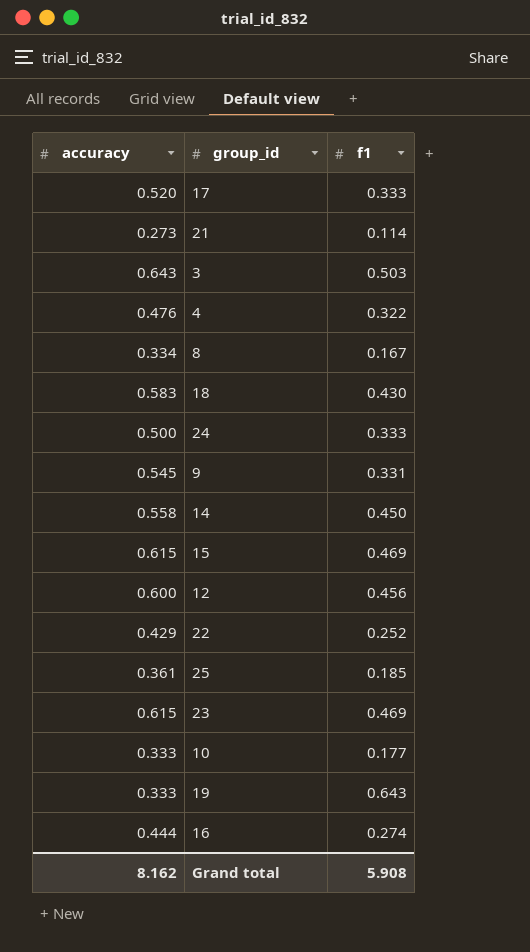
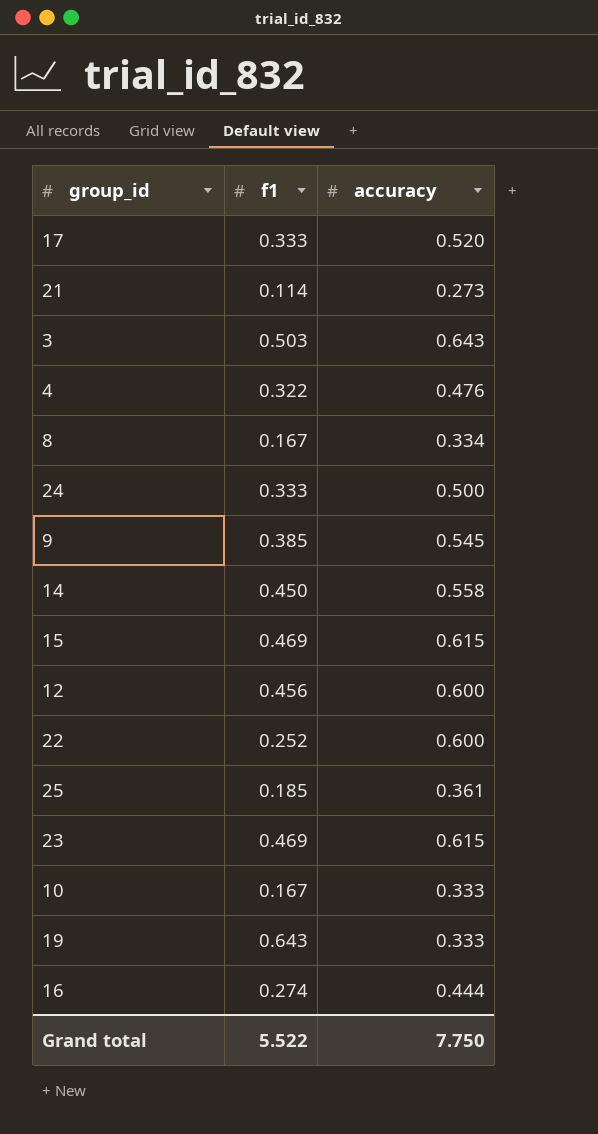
column accuracy | position: 1 -> 3
row 18: 0.583 | 0.430 -> none
9 | f1: 0.331 -> 0.385
22 | accuracy: 0.429 -> 0.600
10 | f1: 0.177 -> 0.167
Grand total | f1: 5.908 -> 5.522
Grand total | accuracy: 8.162 -> 7.750

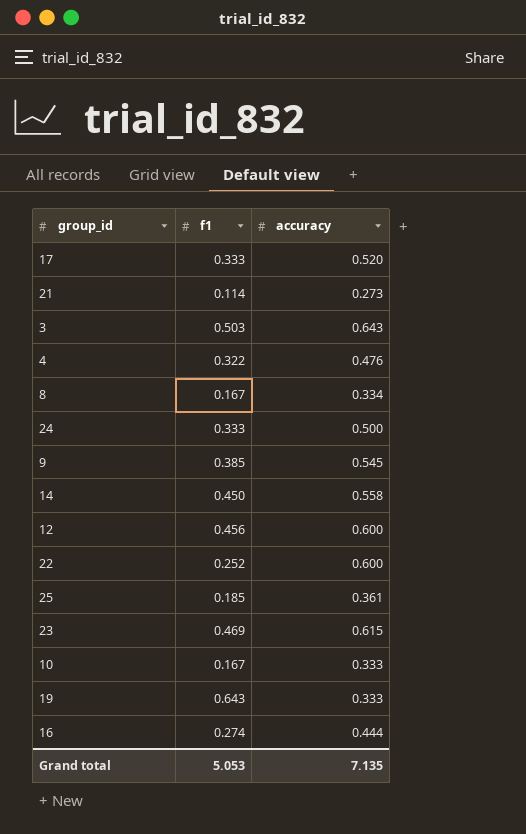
row 15: 0.469 | 0.615 -> none
Grand total | f1: 5.522 -> 5.053
Grand total | accuracy: 7.750 -> 7.135

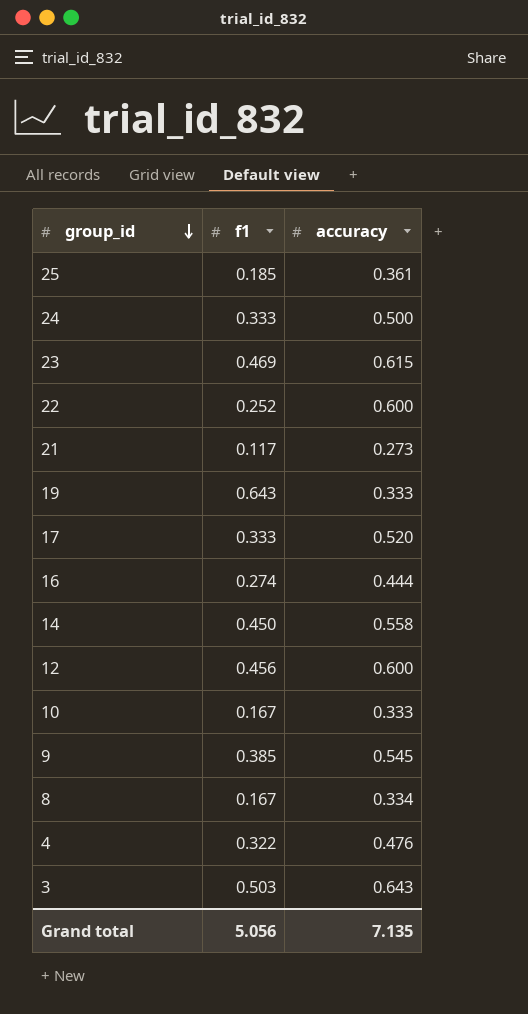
row order: none -> group_id descending
21 | f1: 0.114 -> 0.117
Grand total | f1: 5.053 -> 5.056

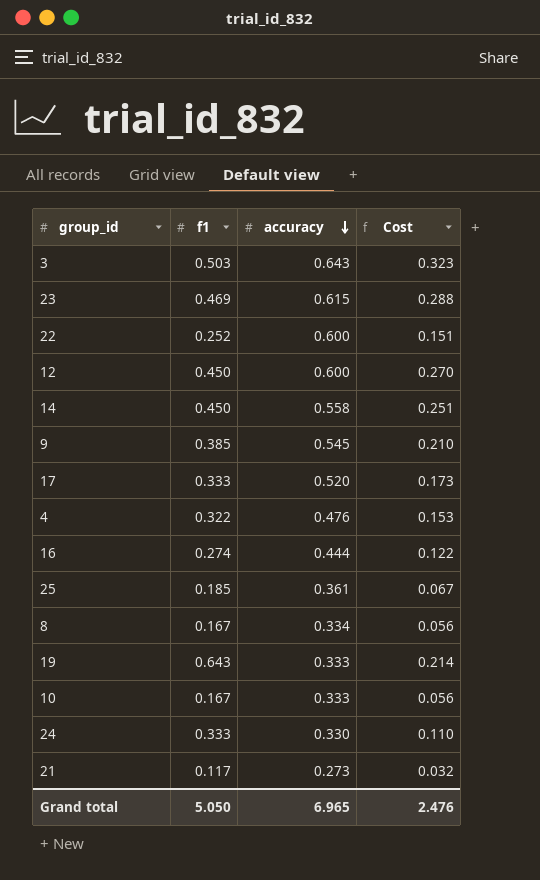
row order: group_id descending -> accuracy descending
column Cost | formula: none -> [f1] * [accuracy]
12 | f1: 0.456 -> 0.450
24 | accuracy: 0.500 -> 0.330
Grand total | f1: 5.056 -> 5.050
Grand total | accuracy: 7.135 -> 6.965

